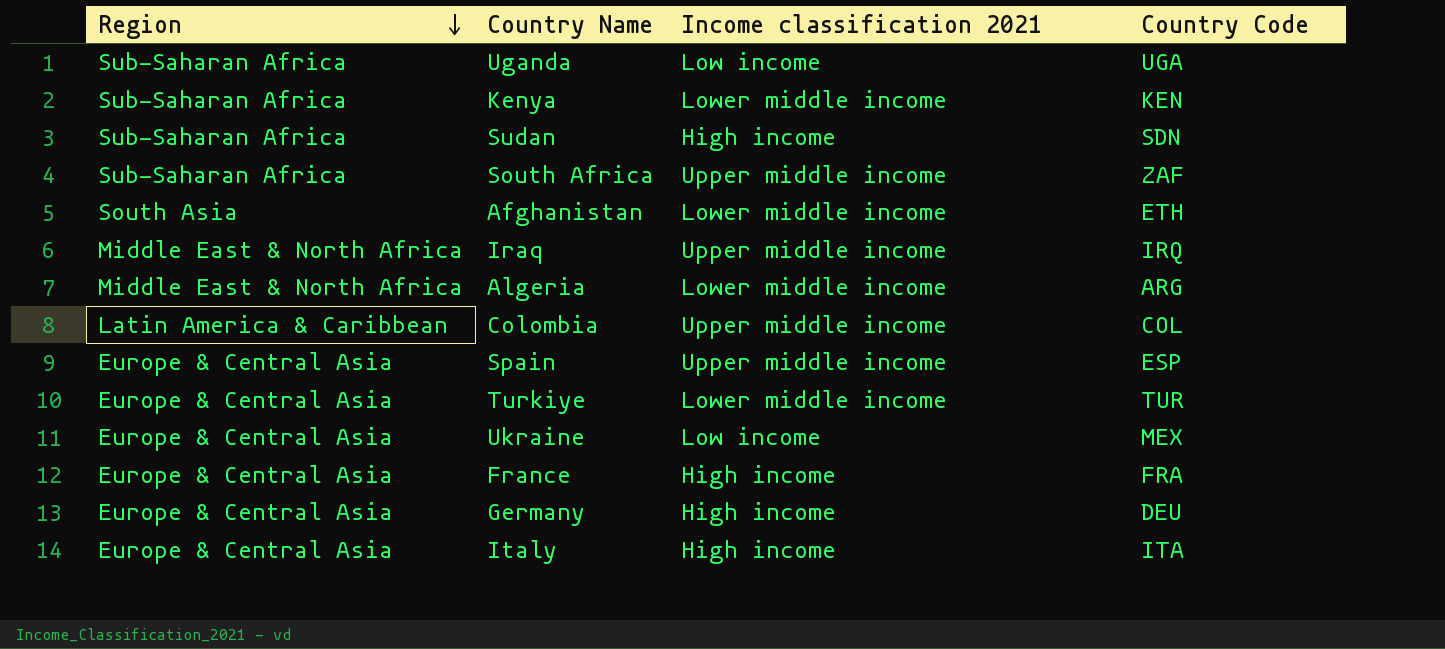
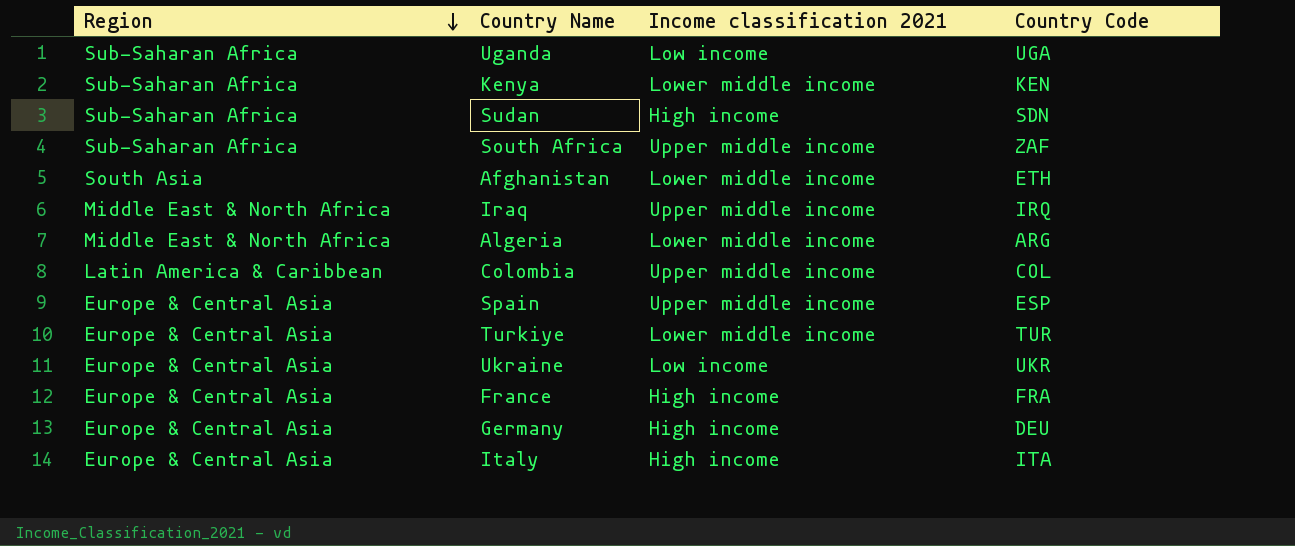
Ukraine | Country Code: MEX -> UKR

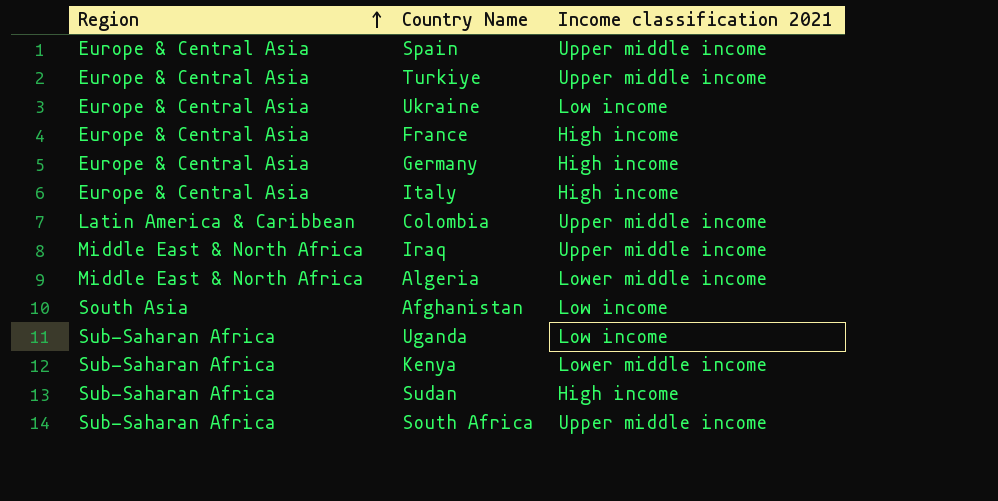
row order: Region descending -> Region ascending
column Country Code | position: 4 -> none
Turkiye | Income classification 2021: Lower middle income -> Upper middle income
Afghanistan | Income classification 2021: Lower middle income -> Low income

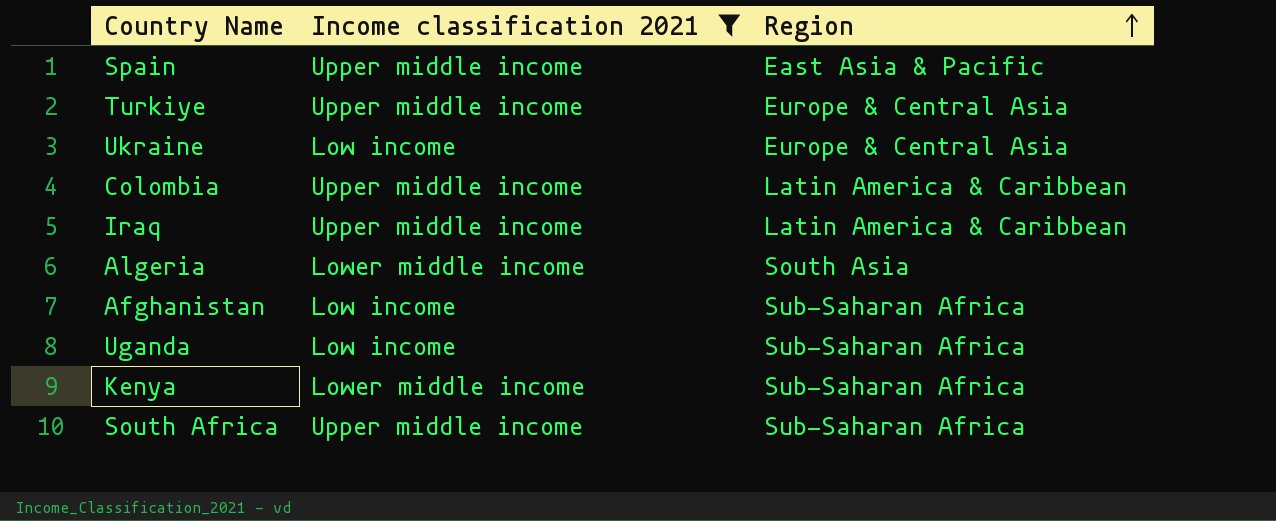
filter: none -> Income classification 2021 != High income
column Region | position: 1 -> 3
Spain | Region: Europe & Central Asia -> East Asia & Pacific
Iraq | Region: Middle East & North Africa -> Latin America & Caribbean
Algeria | Region: Middle East & North Africa -> South Asia
Afghanistan | Region: South Asia -> Sub-Saharan Africa

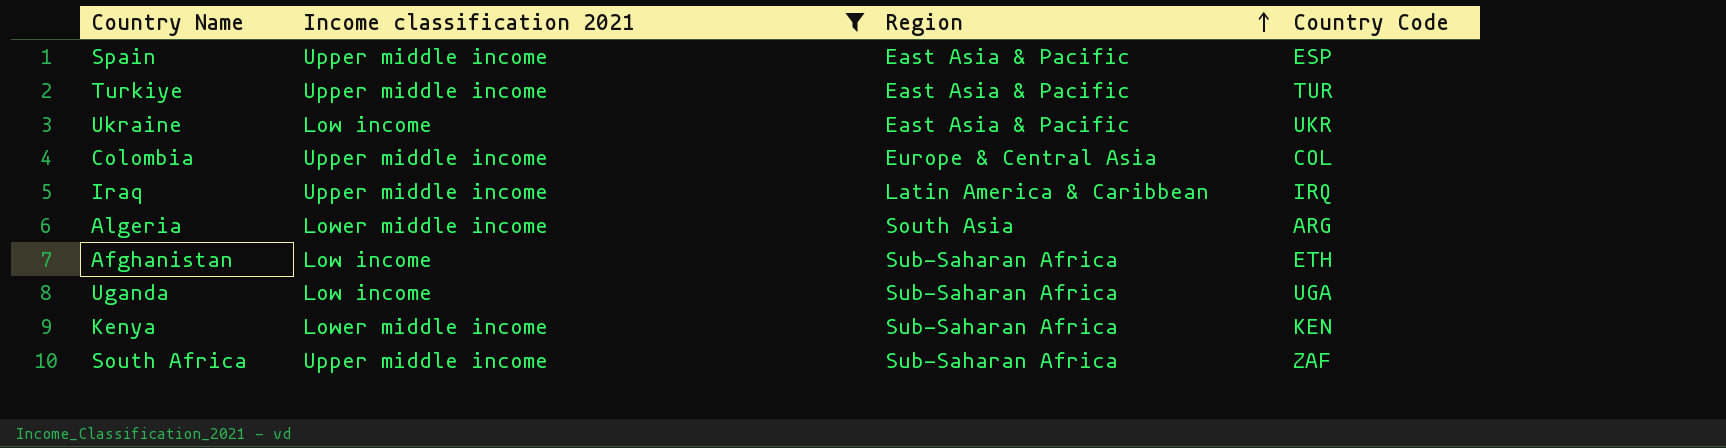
column Country Code | position: none -> 4
Turkiye | Region: Europe & Central Asia -> East Asia & Pacific
Ukraine | Region: Europe & Central Asia -> East Asia & Pacific
Colombia | Region: Latin America & Caribbean -> Europe & Central Asia

